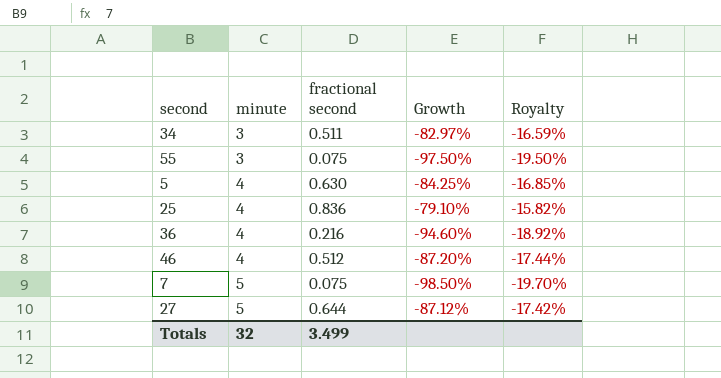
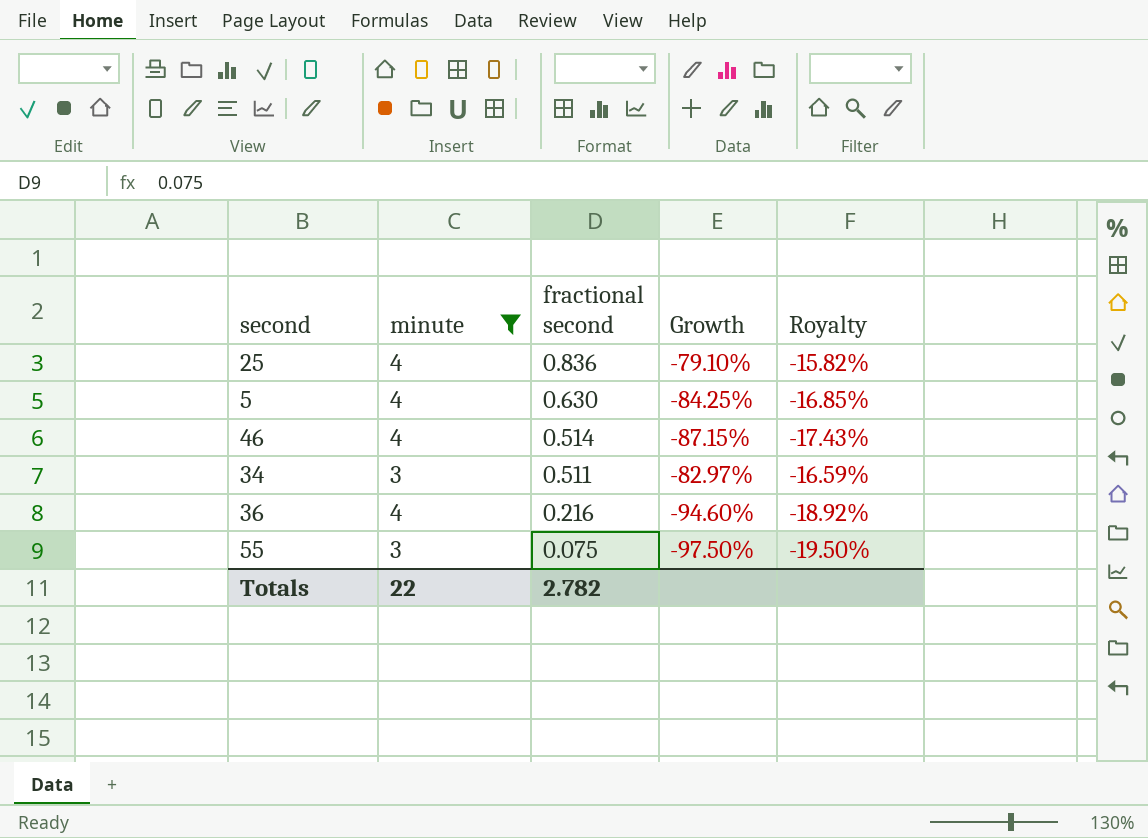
filter: none -> minute != 5
row order: minute ascending -> fractional second descending
46 | fractional second: 0.512 -> 0.514
46 | Growth: -87.20% -> -87.15%
46 | Royalty: -17.44% -> -17.43%
Totals | minute: 32 -> 22
Totals | fractional second: 3.499 -> 2.782

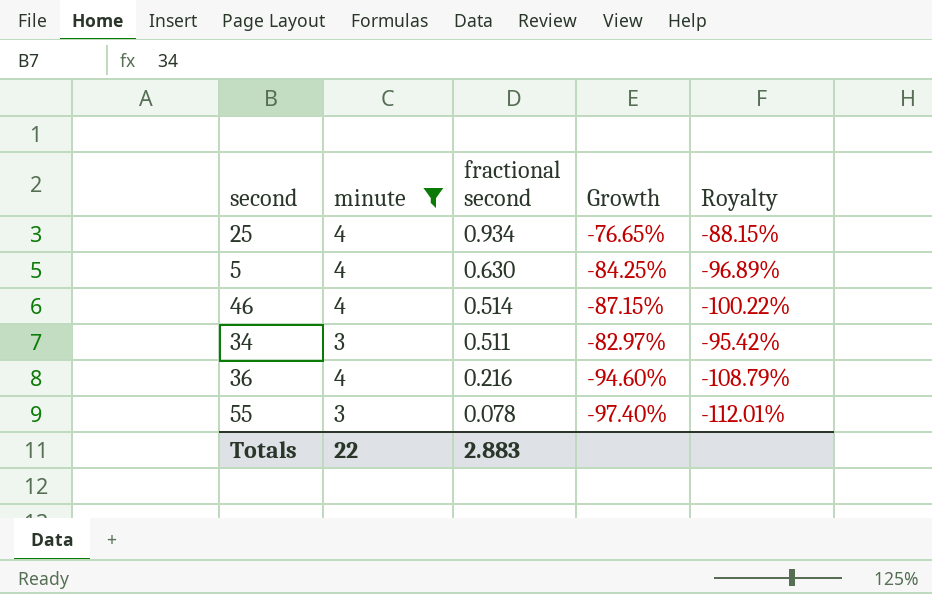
column Royalty | formula: [Growth] * 0.2 -> [Growth] * 1.15
25 | fractional second: 0.836 -> 0.934
25 | Growth: -79.10% -> -76.65%
55 | fractional second: 0.075 -> 0.078
55 | Growth: -97.50% -> -97.40%
Totals | fractional second: 2.782 -> 2.883

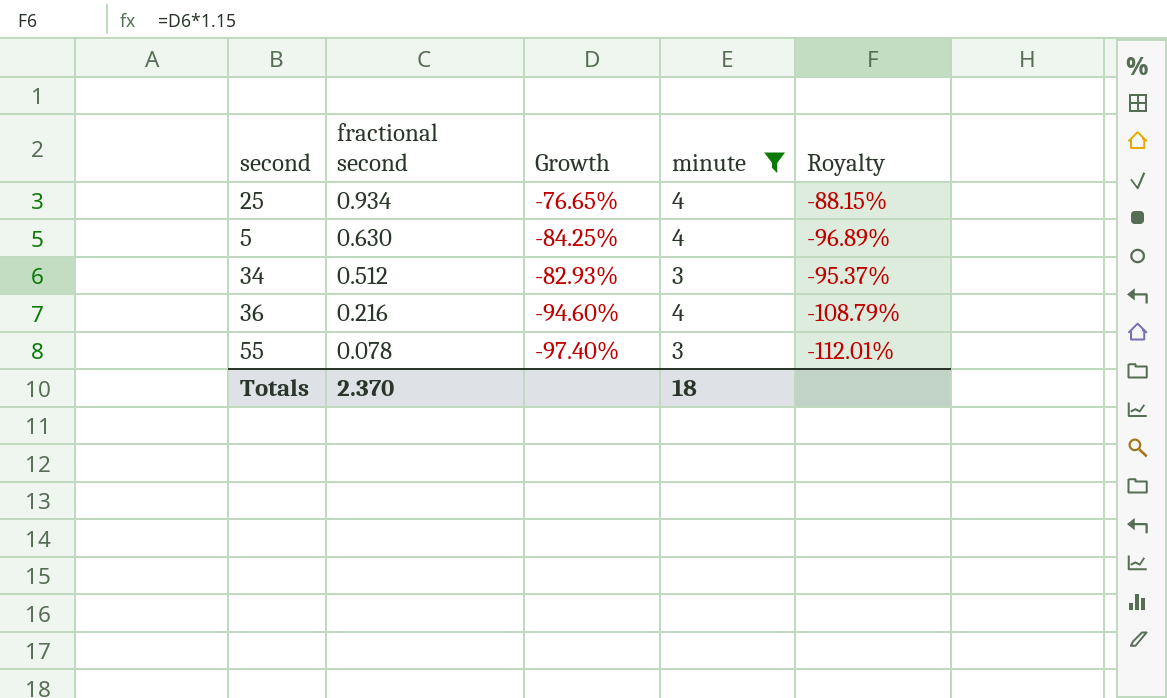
column minute | position: 2 -> 4
row 46: 4 | 0.514 | -87.15% | -100.22% -> none
34 | fractional second: 0.511 -> 0.512
34 | Growth: -82.97% -> -82.93%
34 | Royalty: -95.42% -> -95.37%
Totals | fractional second: 2.883 -> 2.370
Totals | minute: 22 -> 18

